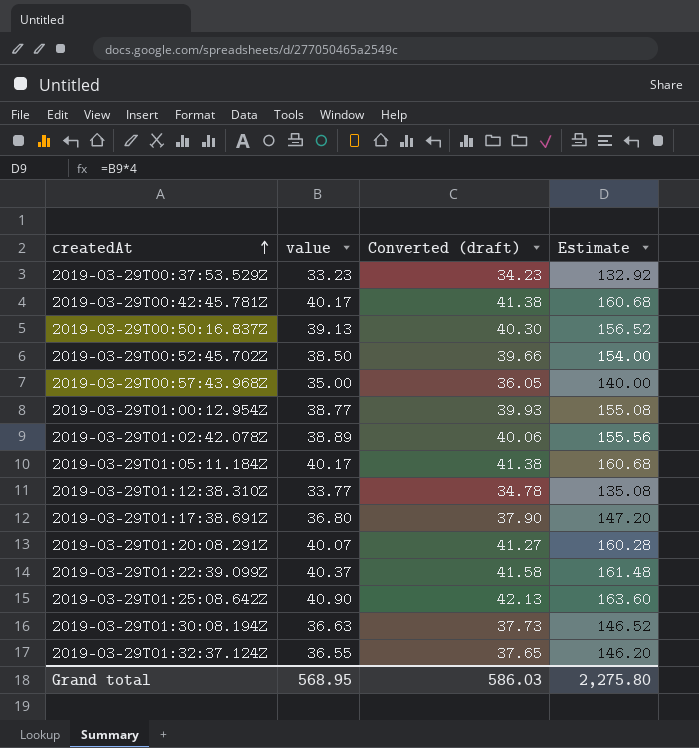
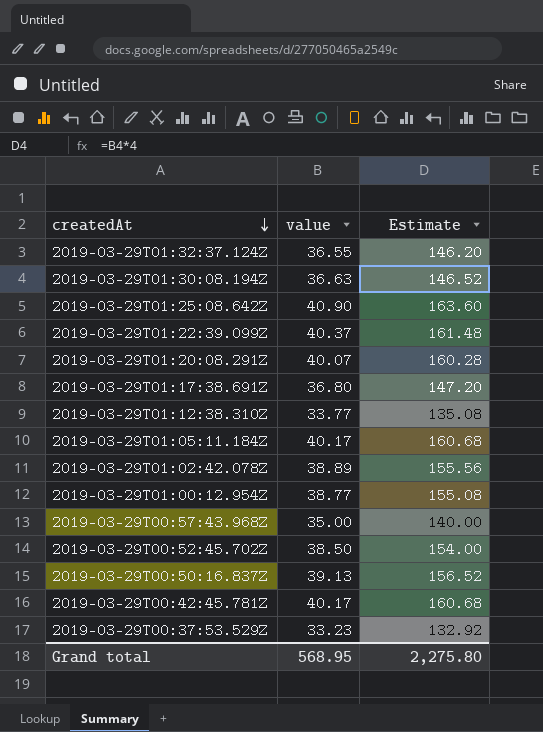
row order: createdAt ascending -> createdAt descending
column Converted (draft) | formula: [value] * 1.03 -> none

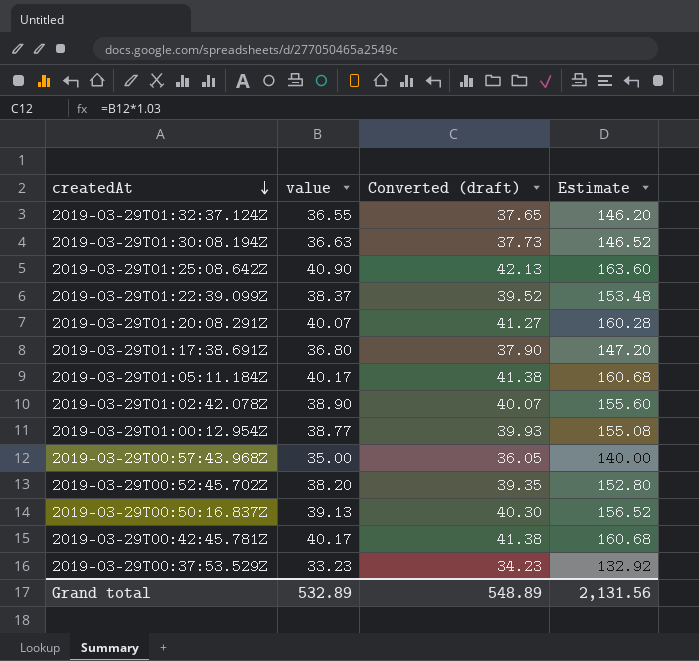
column Converted (draft) | formula: none -> [value] * 1.03
row 2019-03-29T01:12:38.310Z: 33.77 | 135.08 -> none
2019-03-29T01:22:39.099Z | value: 40.37 -> 38.37
2019-03-29T01:22:39.099Z | Estimate: 161.48 -> 153.48
2019-03-29T01:02:42.078Z | value: 38.89 -> 38.90
2019-03-29T01:02:42.078Z | Estimate: 155.56 -> 155.60
2019-03-29T00:52:45.702Z | value: 38.50 -> 38.20
2019-03-29T00:52:45.702Z | Estimate: 154.00 -> 152.80
Grand total | value: 568.95 -> 532.89
Grand total | Estimate: 2,275.80 -> 2,131.56

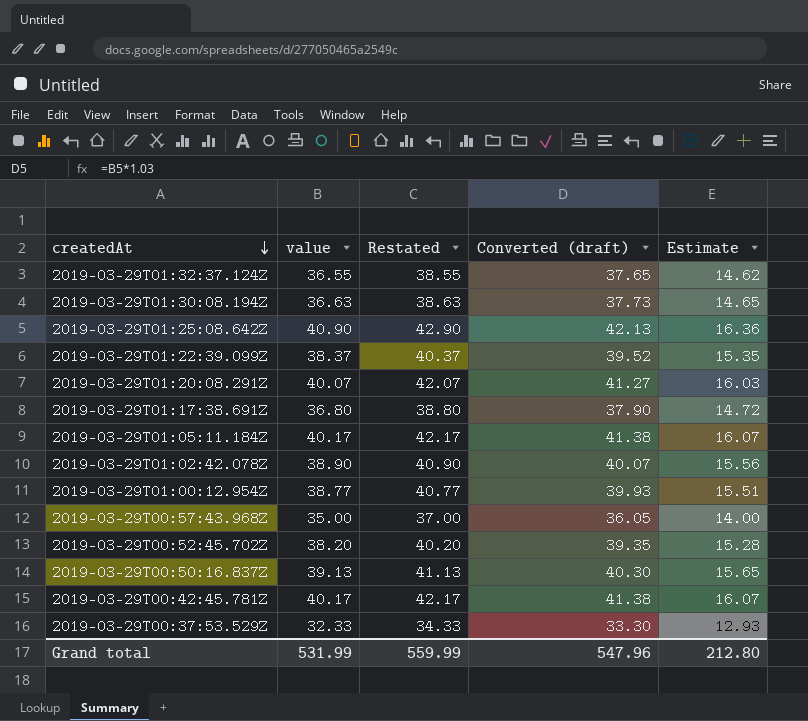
column Restated | formula: none -> [value] + 2
column Estimate | formula: [value] * 4 -> [value] * 0.4
2019-03-29T00:37:53.529Z | value: 33.23 -> 32.33
2019-03-29T00:37:53.529Z | Converted (draft): 34.23 -> 33.30
Grand total | value: 532.89 -> 531.99
Grand total | Converted (draft): 548.89 -> 547.96
Grand total | Estimate: 2,131.56 -> 212.80

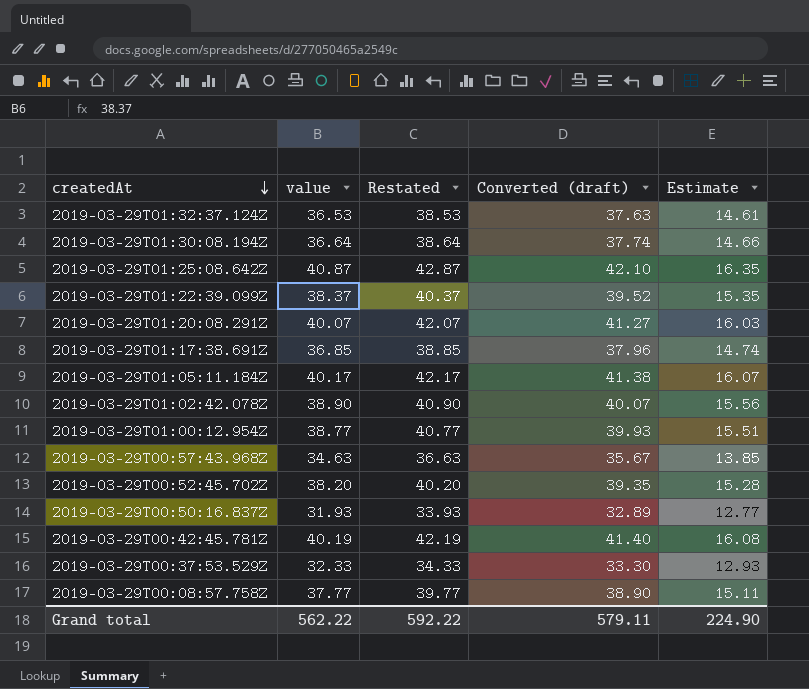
2019-03-29T01:32:37.124Z | value: 36.55 -> 36.53
2019-03-29T01:32:37.124Z | Restated: 38.55 -> 38.53
2019-03-29T01:32:37.124Z | Converted (draft): 37.65 -> 37.63
2019-03-29T01:32:37.124Z | Estimate: 14.62 -> 14.61
2019-03-29T01:30:08.194Z | value: 36.63 -> 36.64
2019-03-29T01:30:08.194Z | Restated: 38.63 -> 38.64
2019-03-29T01:30:08.194Z | Converted (draft): 37.73 -> 37.74
2019-03-29T01:30:08.194Z | Estimate: 14.65 -> 14.66
2019-03-29T01:25:08.642Z | value: 40.90 -> 40.87
2019-03-29T01:25:08.642Z | Restated: 42.90 -> 42.87
2019-03-29T01:25:08.642Z | Converted (draft): 42.13 -> 42.10
2019-03-29T01:25:08.642Z | Estimate: 16.36 -> 16.35
2019-03-29T01:17:38.691Z | value: 36.80 -> 36.85
2019-03-29T01:17:38.691Z | Restated: 38.80 -> 38.85
2019-03-29T01:17:38.691Z | Converted (draft): 37.90 -> 37.96
2019-03-29T01:17:38.691Z | Estimate: 14.72 -> 14.74
2019-03-29T00:57:43.968Z | value: 35.00 -> 34.63
2019-03-29T00:57:43.968Z | Restated: 37.00 -> 36.63
2019-03-29T00:57:43.968Z | Converted (draft): 36.05 -> 35.67
2019-03-29T00:57:43.968Z | Estimate: 14.00 -> 13.85
2019-03-29T00:50:16.837Z | value: 39.13 -> 31.93
2019-03-29T00:50:16.837Z | Restated: 41.13 -> 33.93
2019-03-29T00:50:16.837Z | Converted (draft): 40.30 -> 32.89
2019-03-29T00:50:16.837Z | Estimate: 15.65 -> 12.77
2019-03-29T00:42:45.781Z | value: 40.17 -> 40.19
2019-03-29T00:42:45.781Z | Restated: 42.17 -> 42.19
2019-03-29T00:42:45.781Z | Converted (draft): 41.38 -> 41.40
2019-03-29T00:42:45.781Z | Estimate: 16.07 -> 16.08
row 2019-03-29T00:08:57.758Z: none -> 37.77 | 39.77 | 38.90 | 15.11
Grand total | value: 531.99 -> 562.22
Grand total | Restated: 559.99 -> 592.22
Grand total | Converted (draft): 547.96 -> 579.11
Grand total | Estimate: 212.80 -> 224.90

